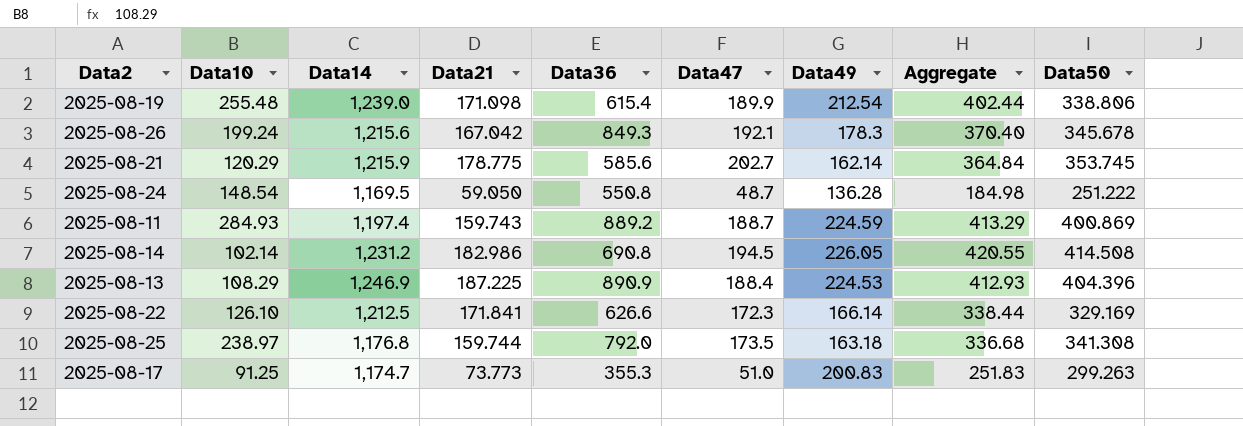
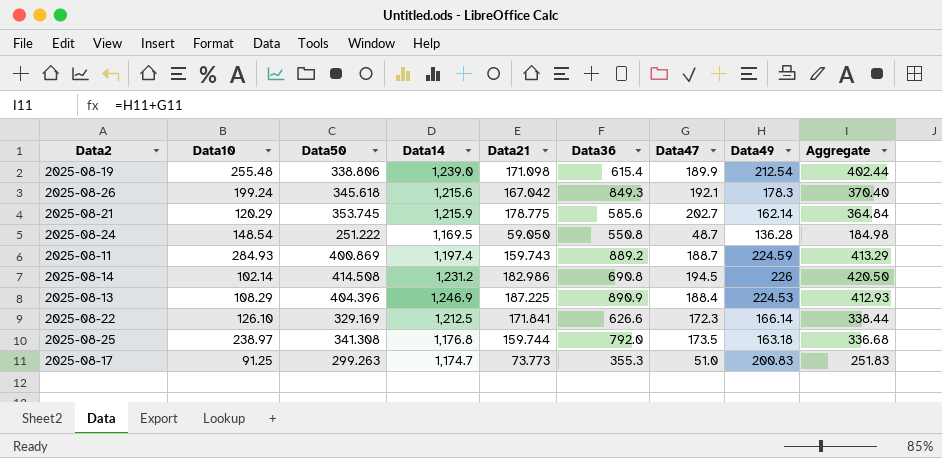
column Data50 | position: 9 -> 3
2025-08-26 | Data50: 345.678 -> 345.618
2025-08-14 | Data49: 226.05 -> 226
2025-08-14 | Aggregate: 420.55 -> 420.50

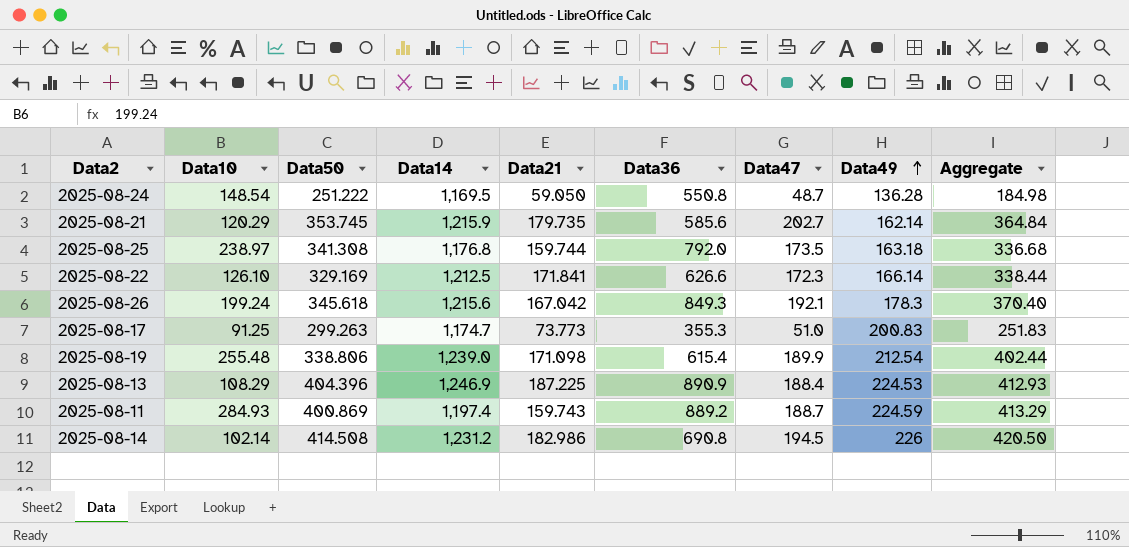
row order: none -> Data49 ascending
2025-08-21 | Data21: 178.775 -> 179.735

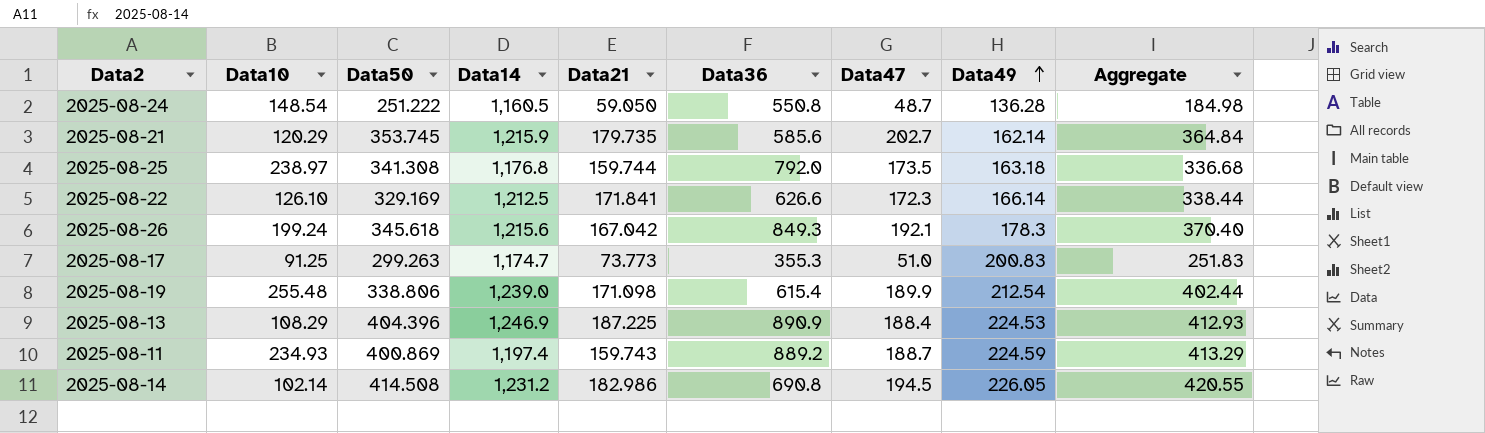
2025-08-24 | Data14: 1,169.5 -> 1,160.5
2025-08-11 | Data10: 284.93 -> 234.93
2025-08-14 | Data49: 226 -> 226.05
2025-08-14 | Aggregate: 420.50 -> 420.55

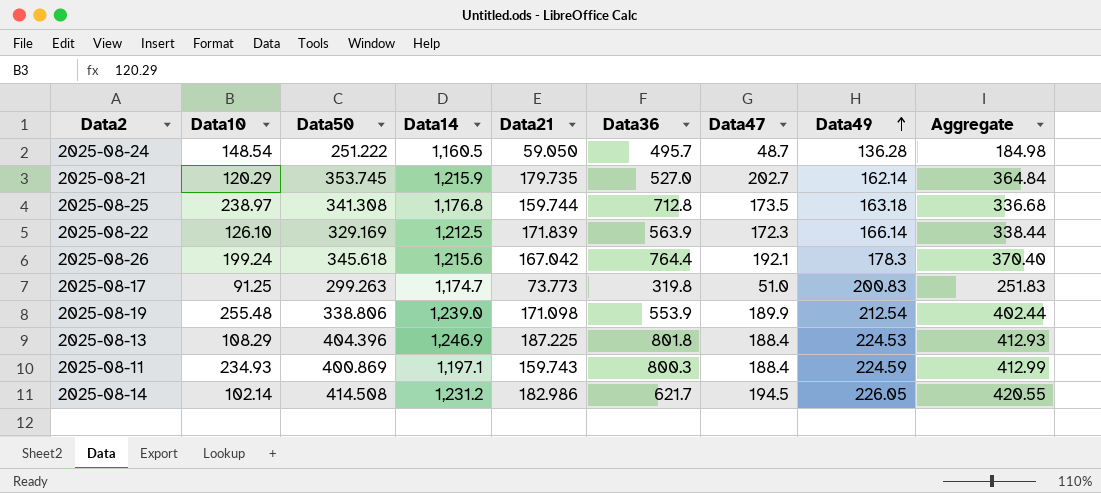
2025-08-24 | Data36: 550.8 -> 495.7
2025-08-21 | Data36: 585.6 -> 527.0
2025-08-25 | Data36: 792.0 -> 712.8
2025-08-22 | Data21: 171.841 -> 171.839
2025-08-22 | Data36: 626.6 -> 563.9
2025-08-26 | Data36: 849.3 -> 764.4
2025-08-17 | Data36: 355.3 -> 319.8
2025-08-19 | Data36: 615.4 -> 553.9
2025-08-13 | Data36: 890.9 -> 801.8
2025-08-11 | Data14: 1,197.4 -> 1,197.1
2025-08-11 | Data36: 889.2 -> 800.3
2025-08-11 | Data47: 188.7 -> 188.4
2025-08-11 | Aggregate: 413.29 -> 412.99
2025-08-14 | Data36: 690.8 -> 621.7

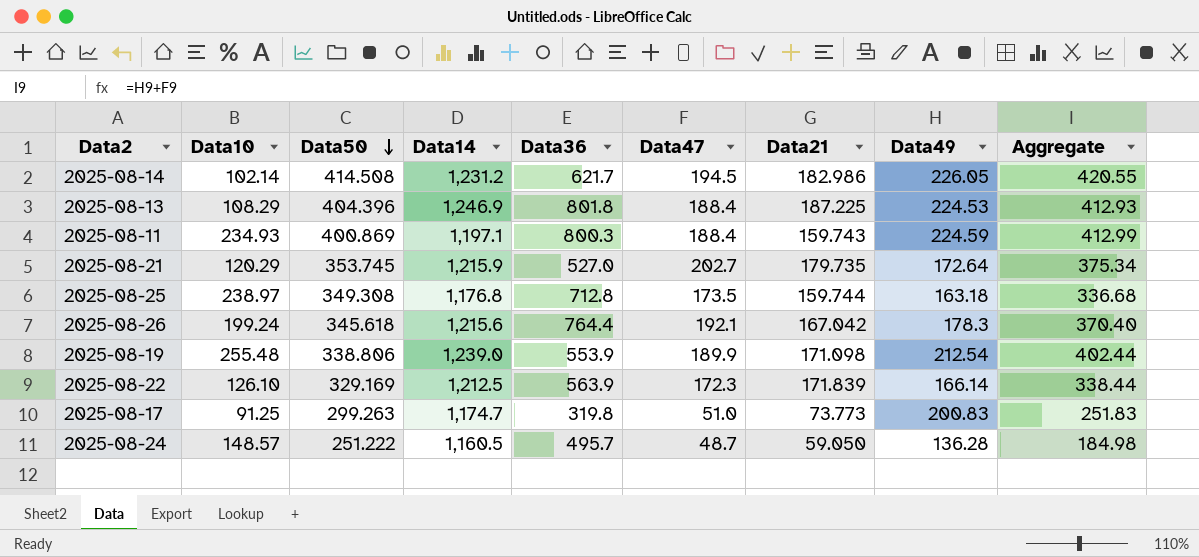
row order: Data49 ascending -> Data50 descending
column Data21 | position: 5 -> 7
2025-08-21 | Data49: 162.14 -> 172.64
2025-08-21 | Aggregate: 364.84 -> 375.34
2025-08-25 | Data50: 341.308 -> 349.308
2025-08-24 | Data10: 148.54 -> 148.57

